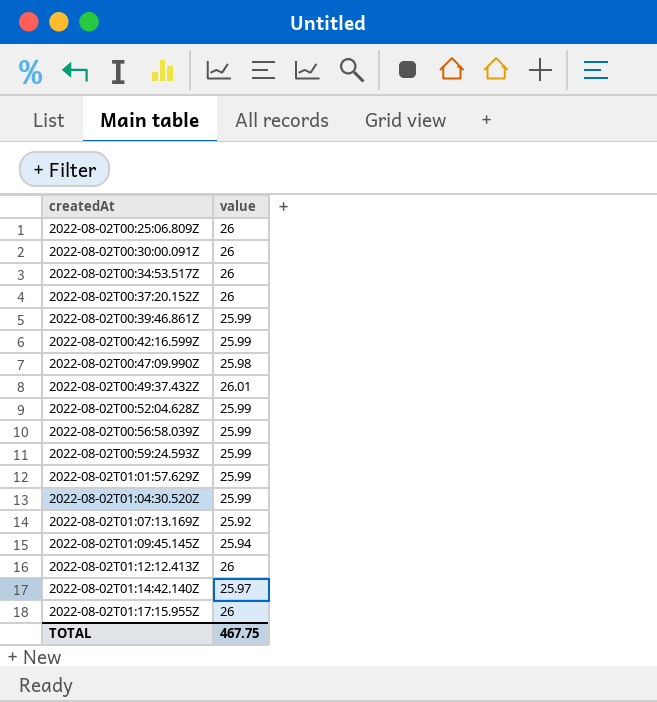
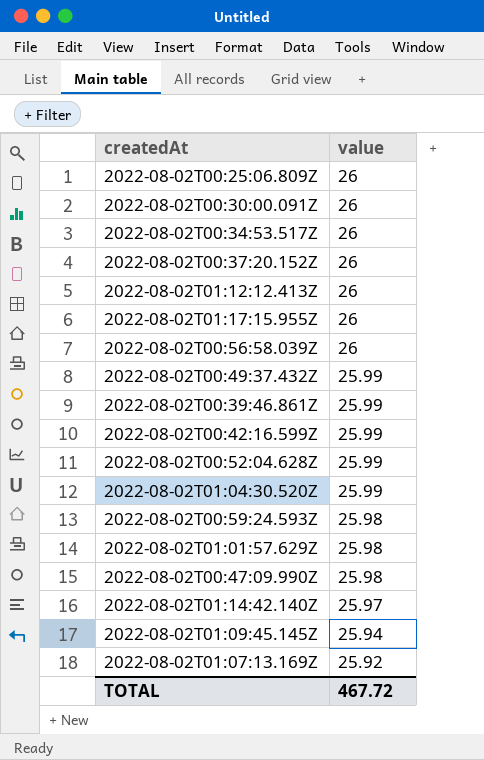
row order: createdAt ascending -> value descending
2022-08-02T00:56:58.039Z | value: 25.99 -> 26
2022-08-02T00:49:37.432Z | value: 26.01 -> 25.99
2022-08-02T00:59:24.593Z | value: 25.99 -> 25.98
2022-08-02T01:01:57.629Z | value: 25.99 -> 25.98
TOTAL | value: 467.75 -> 467.72

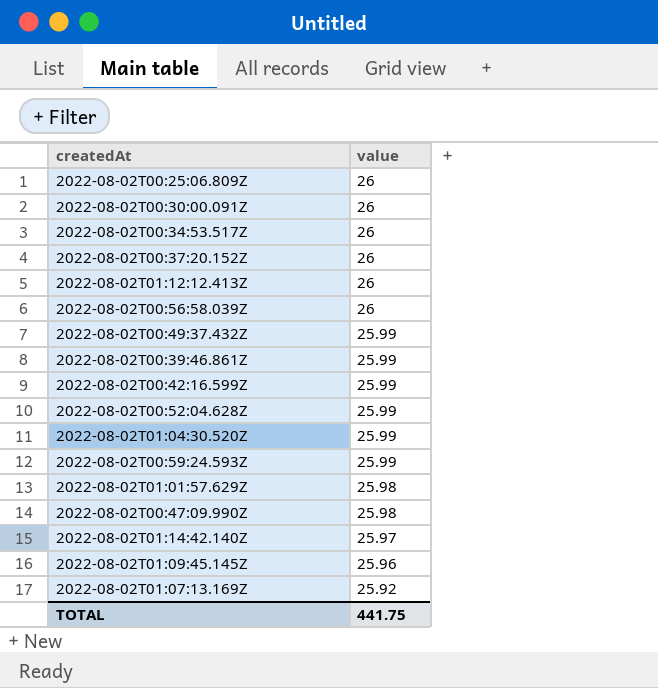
row 2022-08-02T01:17:15.955Z: 26 -> none
2022-08-02T00:59:24.593Z | value: 25.98 -> 25.99
2022-08-02T01:09:45.145Z | value: 25.94 -> 25.96
TOTAL | value: 467.72 -> 441.75

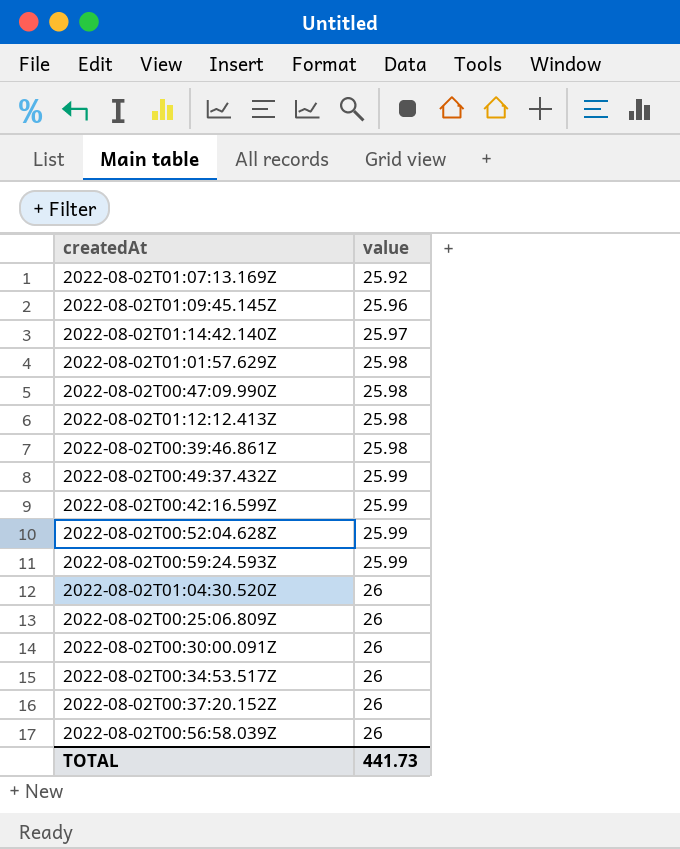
row order: value descending -> value ascending
2022-08-02T01:12:12.413Z | value: 26 -> 25.98
2022-08-02T00:39:46.861Z | value: 25.99 -> 25.98
2022-08-02T01:04:30.520Z | value: 25.99 -> 26
TOTAL | value: 441.75 -> 441.73

